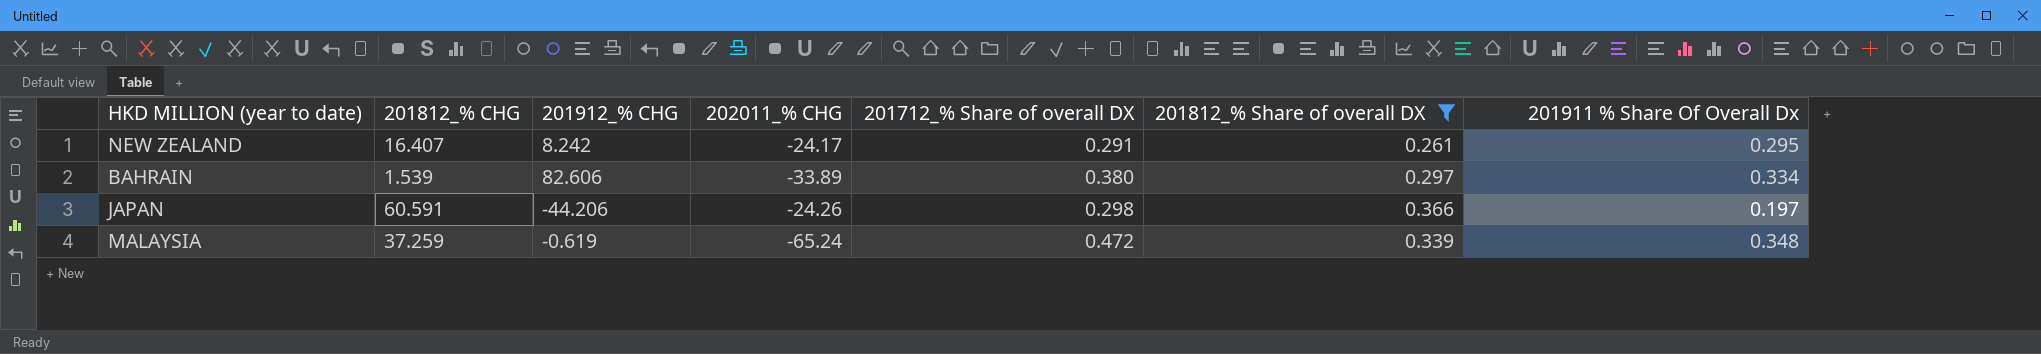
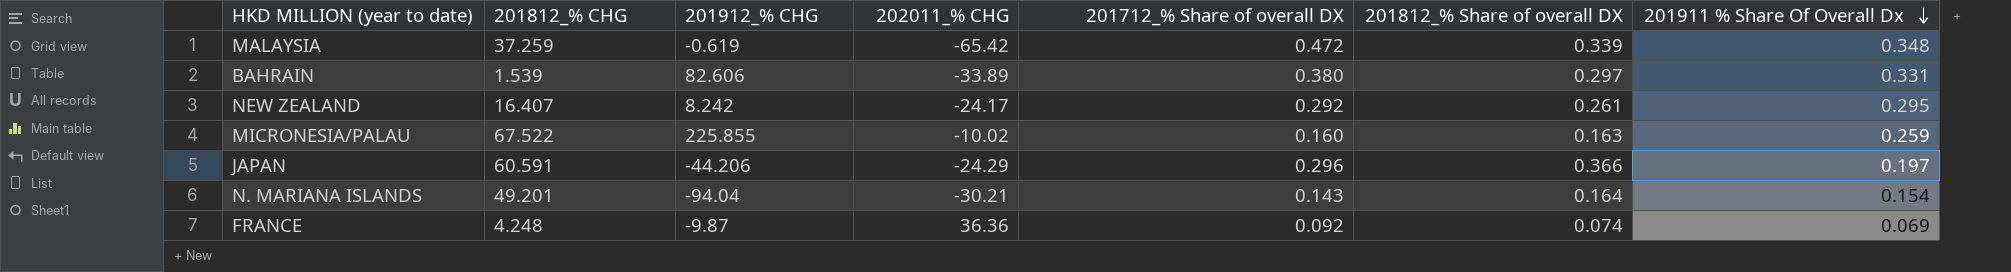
filter: 201812_% Share of overall DX >= 0.261 -> none
row order: none -> 201911 % Share Of Overall Dx descending
MALAYSIA | 202011_% CHG: -65.24 -> -65.42
BAHRAIN | 201911 % Share Of Overall Dx: 0.334 -> 0.331
NEW ZEALAND | 201712_% Share of overall DX: 0.291 -> 0.292
JAPAN | 202011_% CHG: -24.26 -> -24.29
JAPAN | 201712_% Share of overall DX: 0.298 -> 0.296

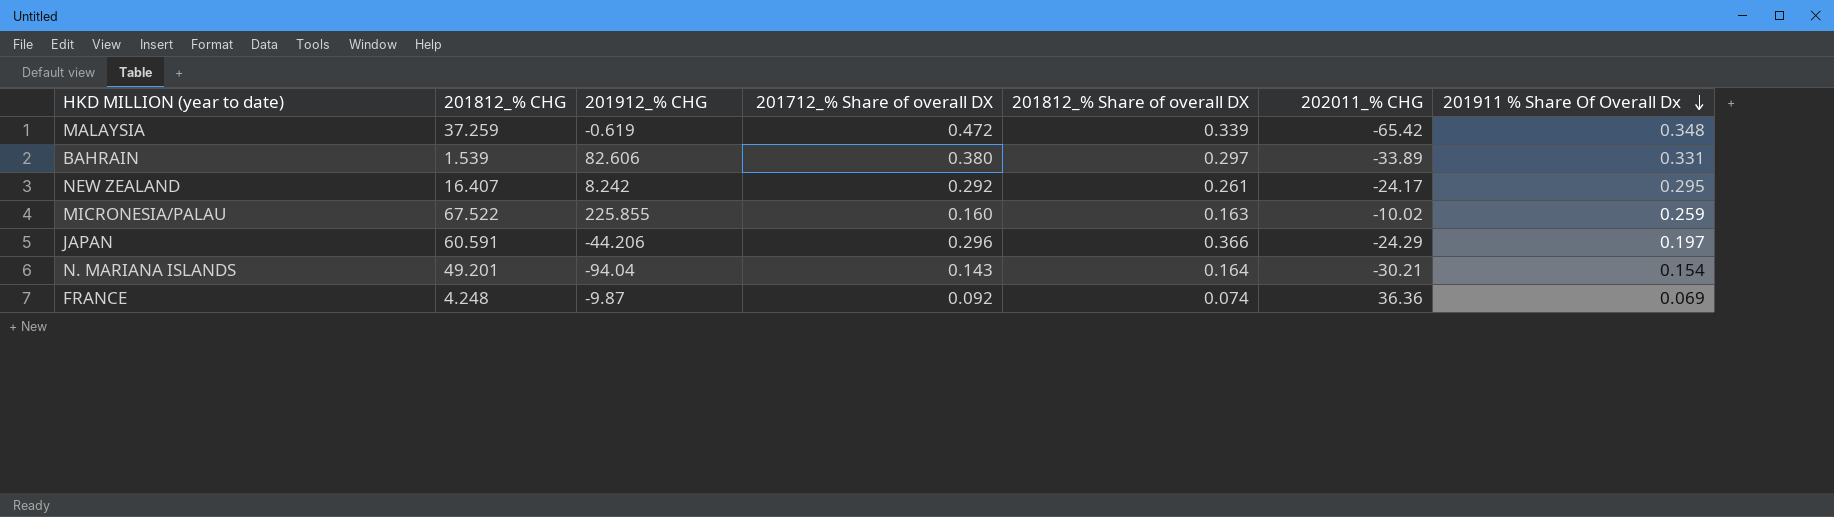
column 202011_% CHG | position: 4 -> 6

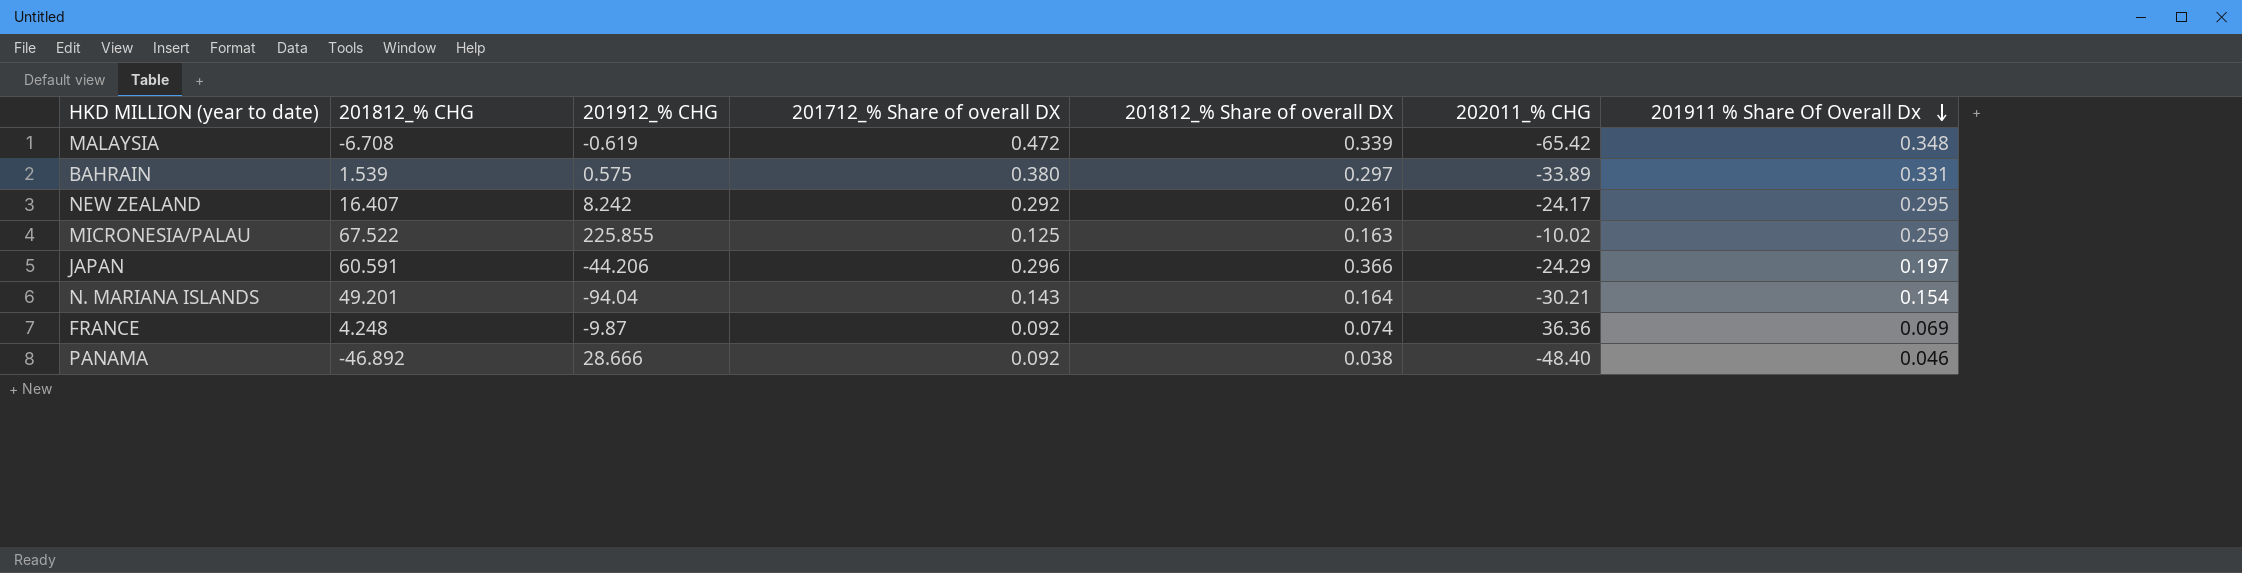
MALAYSIA | 201812_% CHG: 37.259 -> -6.708
BAHRAIN | 201912_% CHG: 82.606 -> 0.575
MICRONESIA/PALAU | 201712_% Share of overall DX: 0.160 -> 0.125
row PANAMA: none -> -46.892 | 28.666 | 0.092 | 0.038 | -48.40 | 0.046

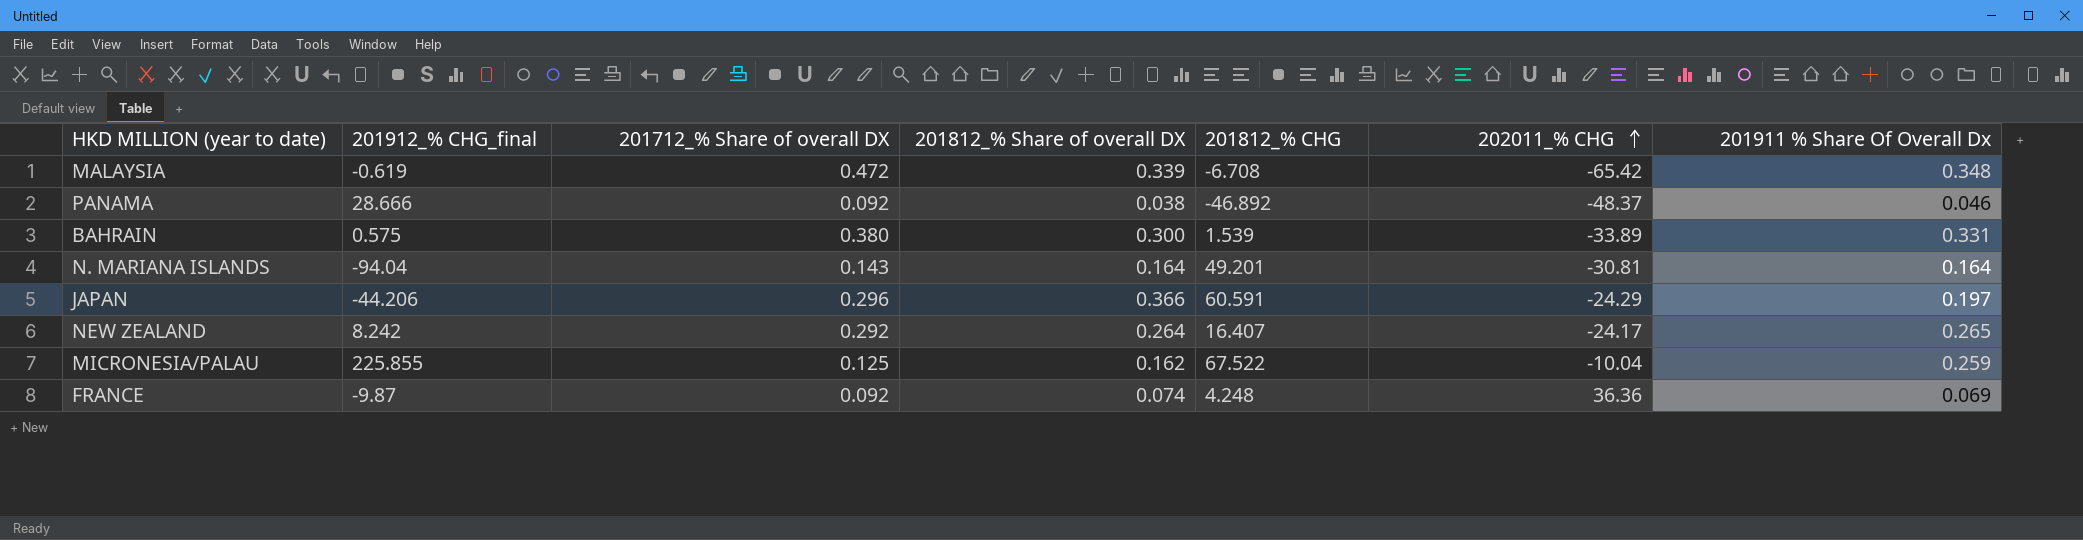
row order: 201911 % Share Of Overall Dx descending -> 202011_% CHG ascending
column name: 201912_% CHG -> 201912_% CHG_final
column 201812_% CHG | position: 2 -> 5
PANAMA | 202011_% CHG: -48.40 -> -48.37
BAHRAIN | 201812_% Share of overall DX: 0.297 -> 0.300
N. MARIANA ISLANDS | 202011_% CHG: -30.21 -> -30.81
N. MARIANA ISLANDS | 201911 % Share Of Overall Dx: 0.154 -> 0.164
NEW ZEALAND | 201812_% Share of overall DX: 0.261 -> 0.264
NEW ZEALAND | 201911 % Share Of Overall Dx: 0.295 -> 0.265
MICRONESIA/PALAU | 201812_% Share of overall DX: 0.163 -> 0.162
MICRONESIA/PALAU | 202011_% CHG: -10.02 -> -10.04

